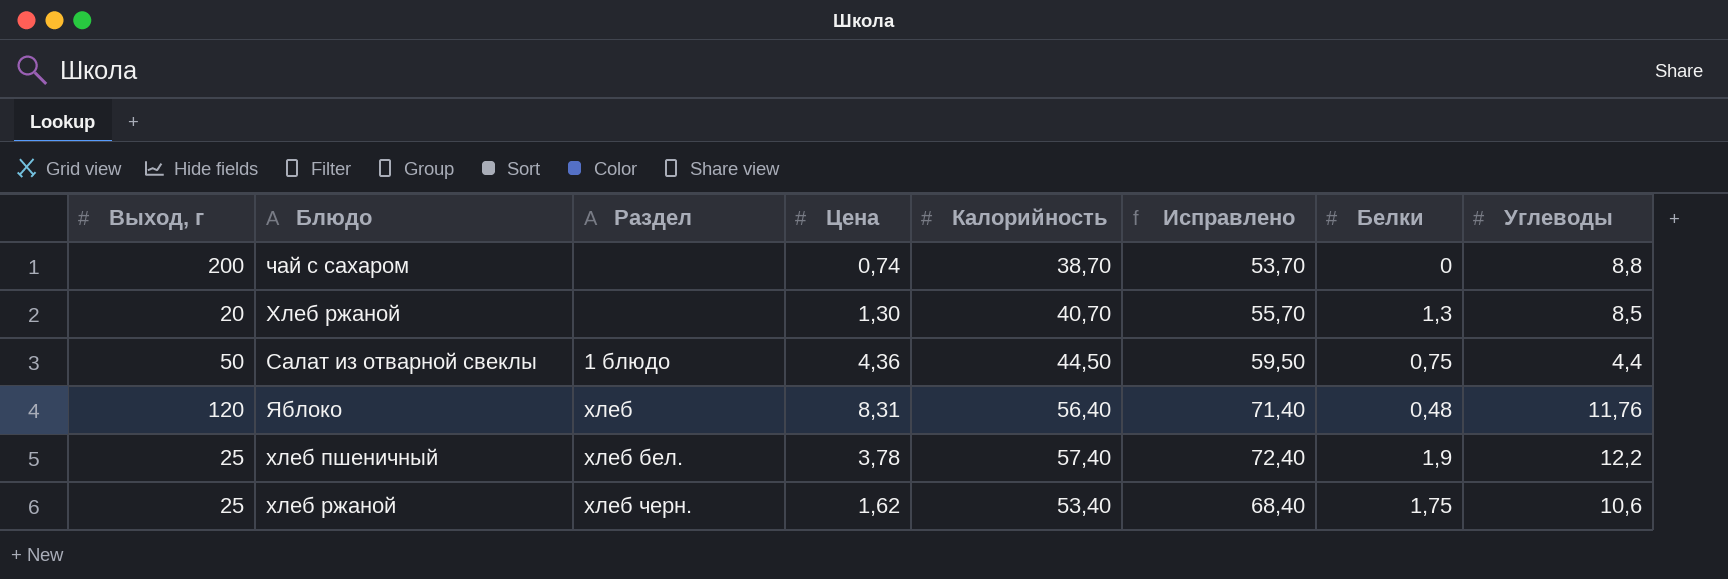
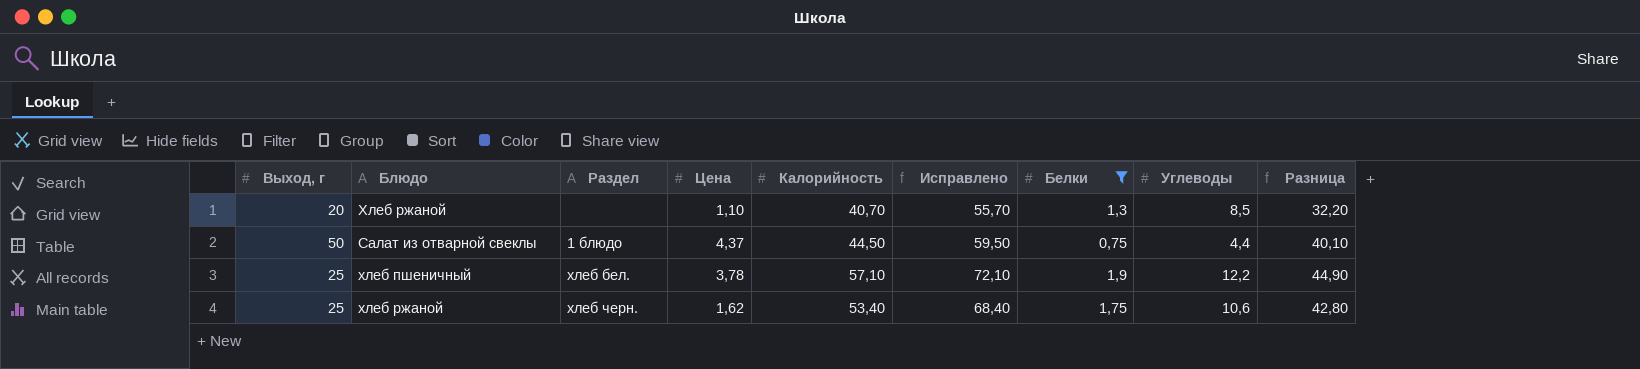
filter: none -> Белки >= 0,75
column Разница | formula: none -> [Калорийность] - [Углеводы]
Хлеб ржаной | Цена: 1,30 -> 1,10
Салат из отварной свеклы | Цена: 4,36 -> 4,37
хлеб пшеничный | Калорийность: 57,40 -> 57,10
хлеб пшеничный | Исправлено: 72,40 -> 72,10

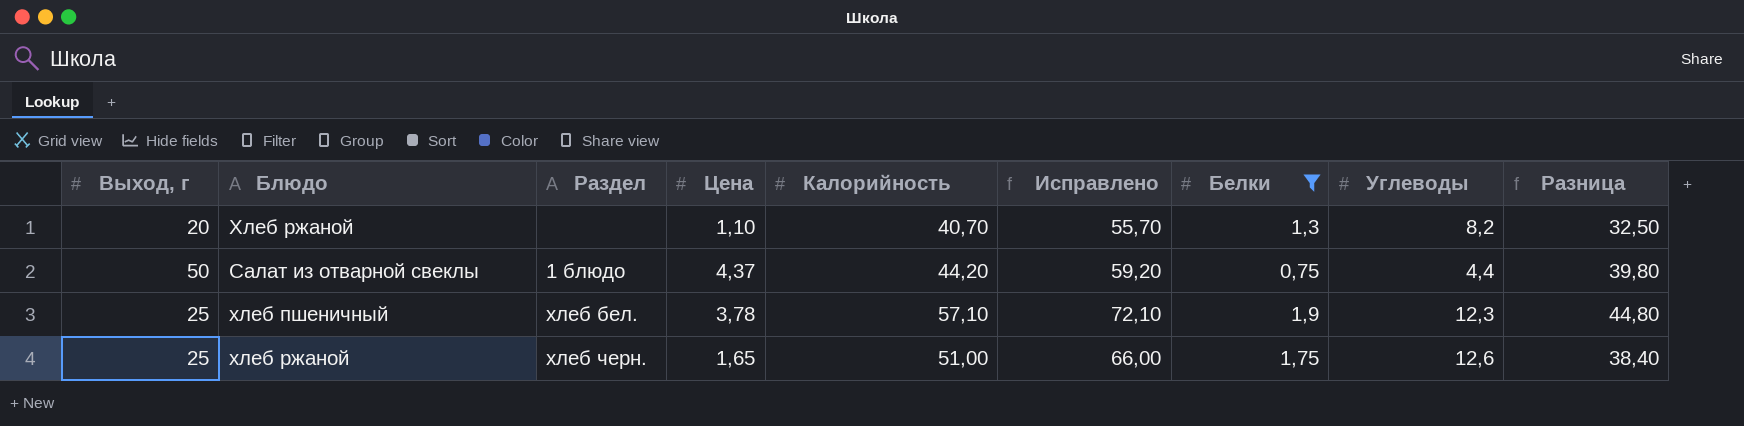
Хлеб ржаной | Углеводы: 8,5 -> 8,2
Хлеб ржаной | Разница: 32,20 -> 32,50
Салат из отварной свеклы | Калорийность: 44,50 -> 44,20
Салат из отварной свеклы | Исправлено: 59,50 -> 59,20
Салат из отварной свеклы | Разница: 40,10 -> 39,80
хлеб пшеничный | Углеводы: 12,2 -> 12,3
хлеб пшеничный | Разница: 44,90 -> 44,80
хлеб ржаной | Цена: 1,62 -> 1,65
хлеб ржаной | Калорийность: 53,40 -> 51,00
хлеб ржаной | Исправлено: 68,40 -> 66,00
хлеб ржаной | Углеводы: 10,6 -> 12,6
хлеб ржаной | Разница: 42,80 -> 38,40

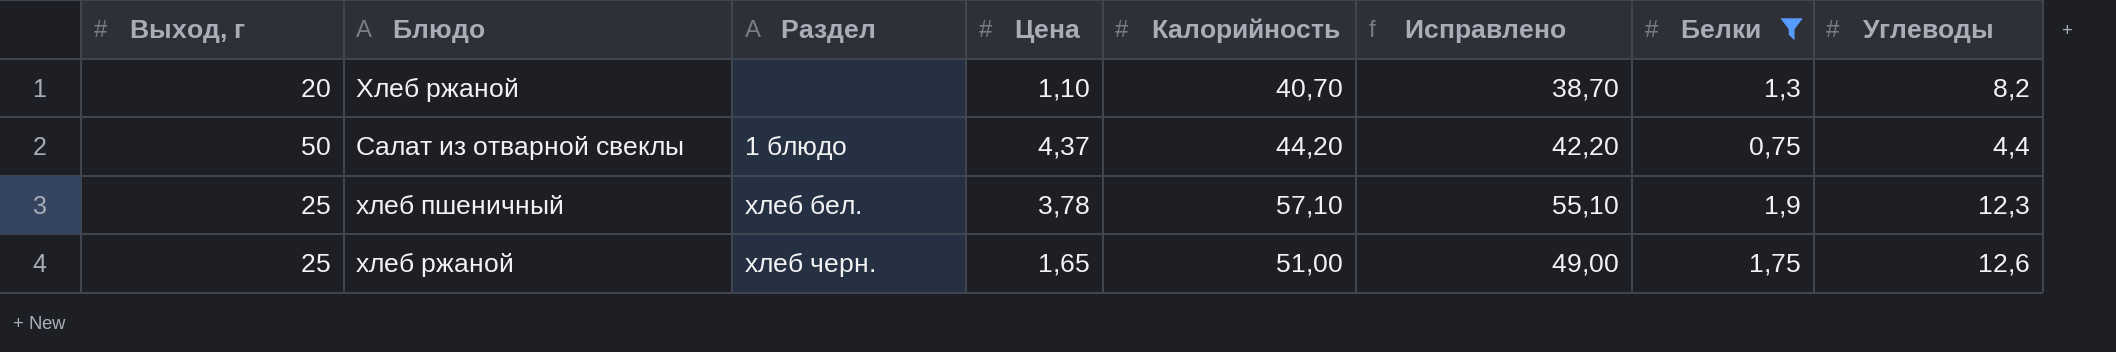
column Разница | formula: [Калорийность] - [Углеводы] -> none
column Исправлено | formula: [Калорийность] + 15 -> [Калорийность] - 2

